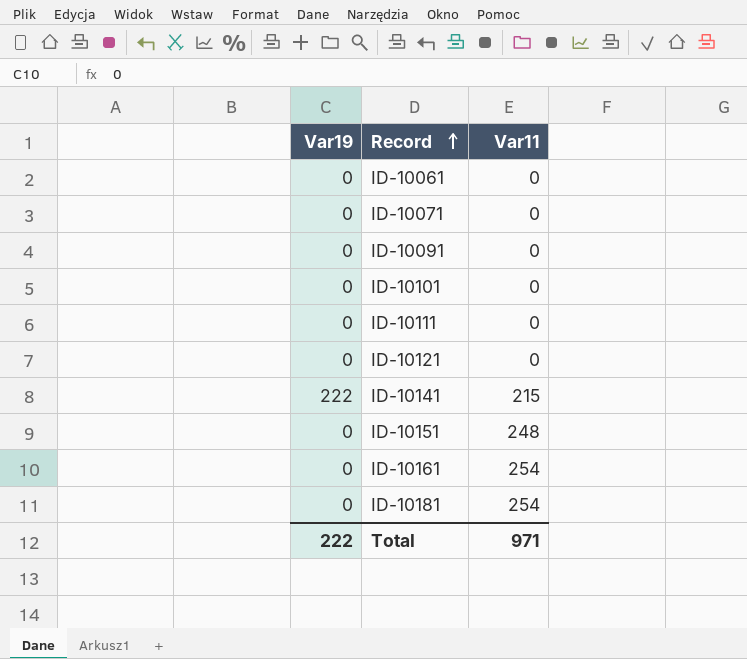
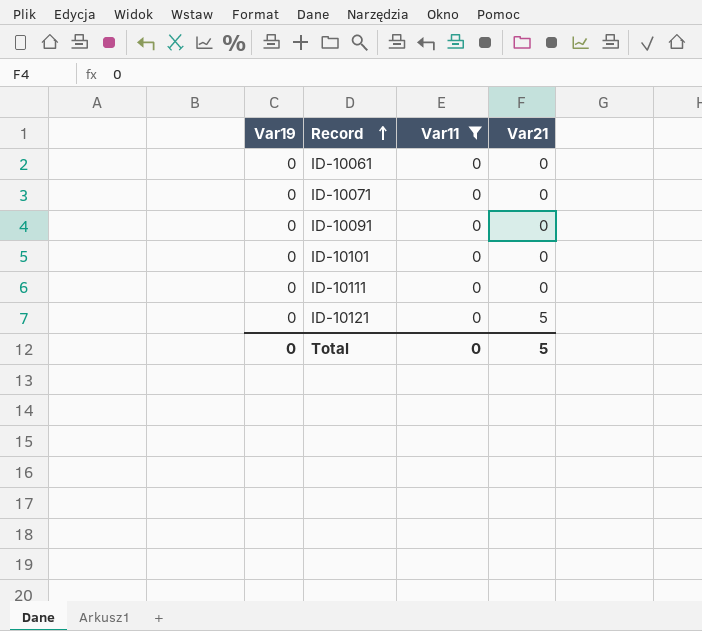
filter: none -> Var11 = 0
column Var21 | position: none -> 4
Total | Var19: 222 -> 0
Total | Var11: 971 -> 0

